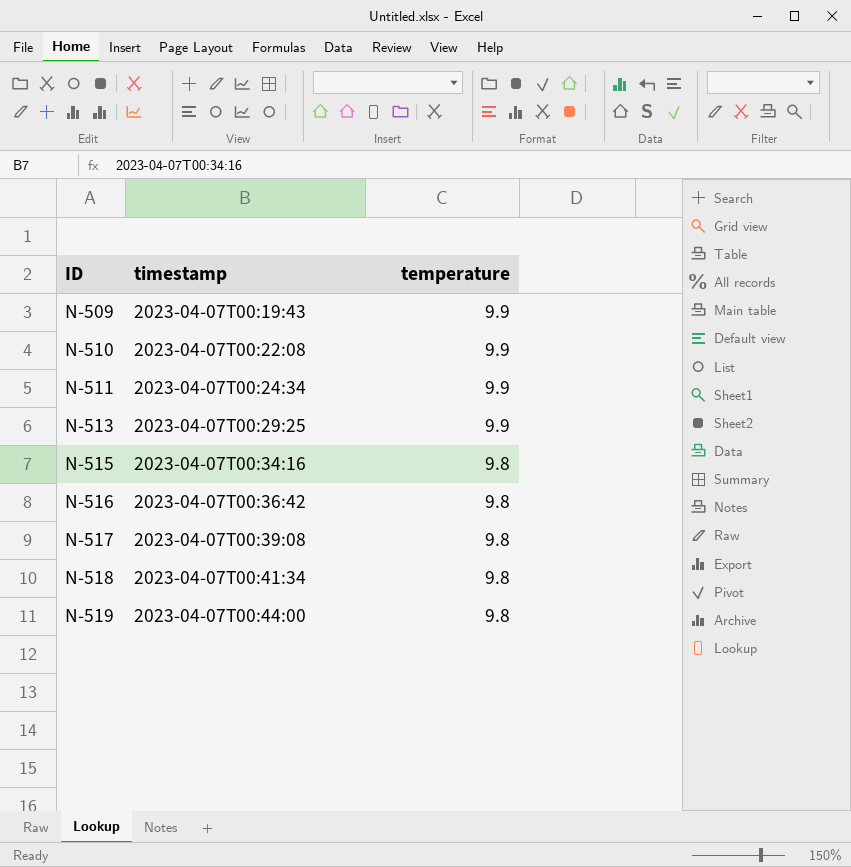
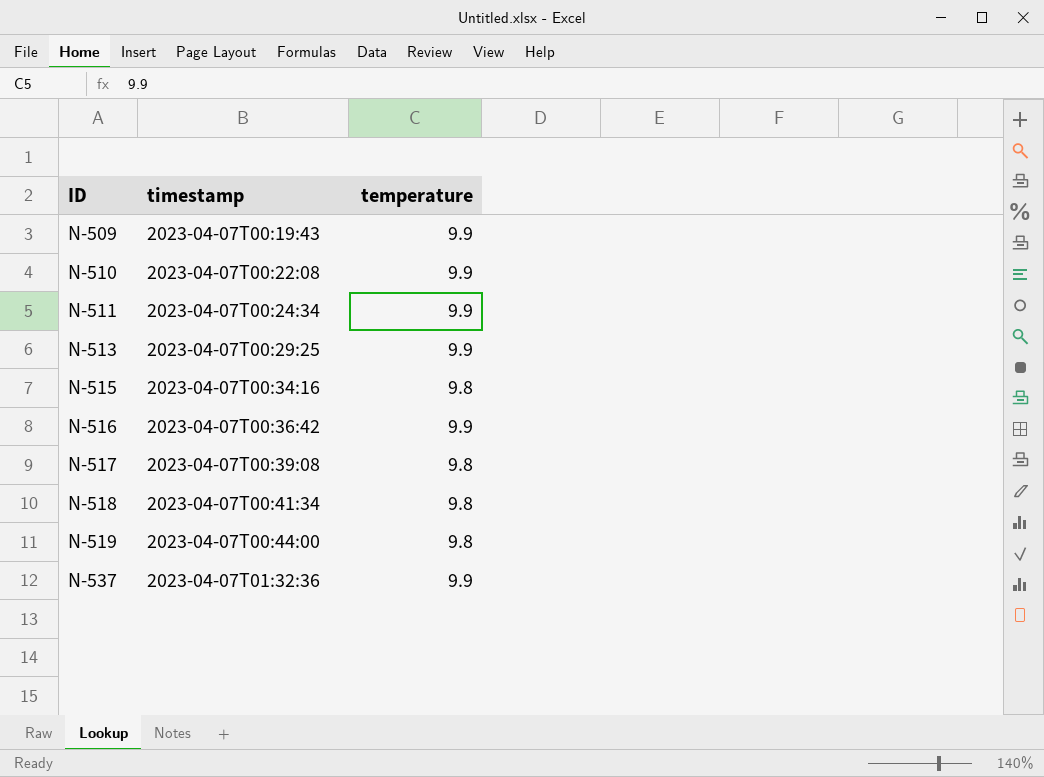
N-516 | temperature: 9.8 -> 9.9
row N-537: none -> 2023-04-07T01:32:36 | 9.9

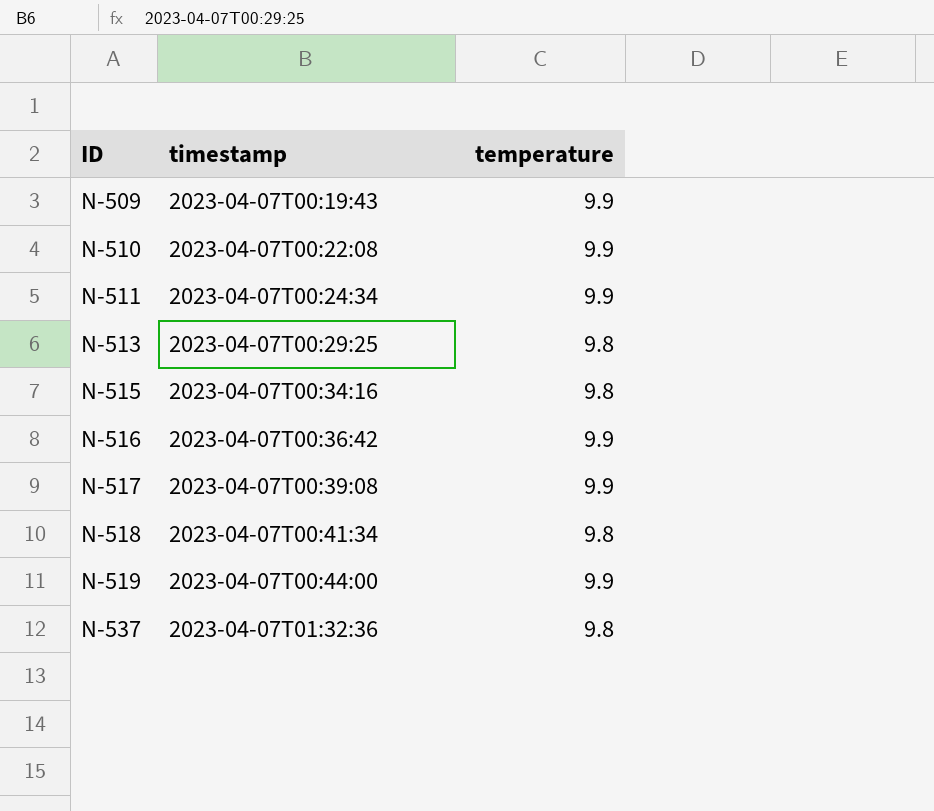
N-513 | temperature: 9.9 -> 9.8
N-517 | temperature: 9.8 -> 9.9
N-519 | temperature: 9.8 -> 9.9
N-537 | temperature: 9.9 -> 9.8

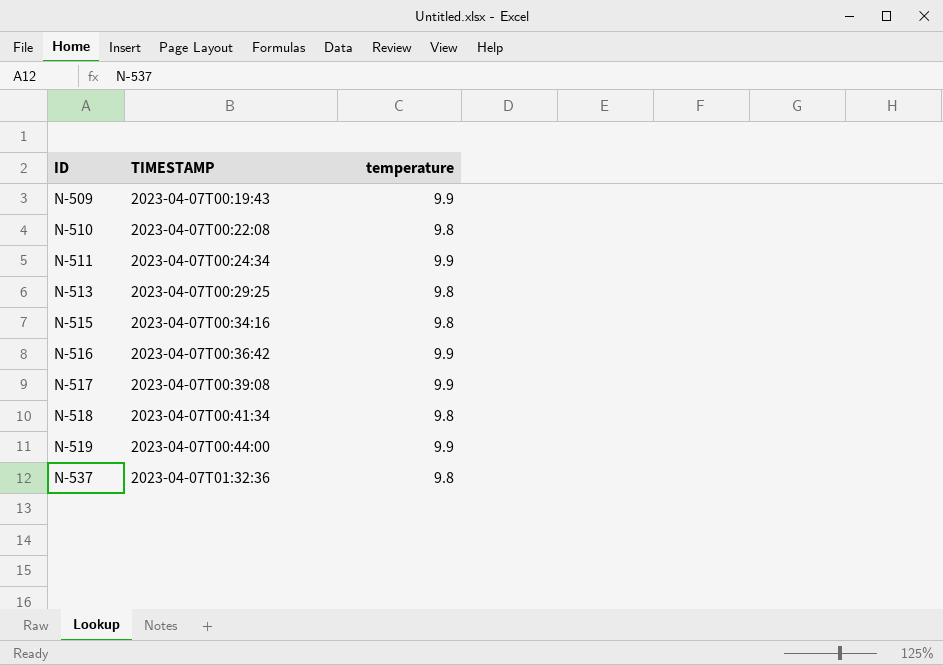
column name: timestamp -> TIMESTAMP
N-510 | temperature: 9.9 -> 9.8

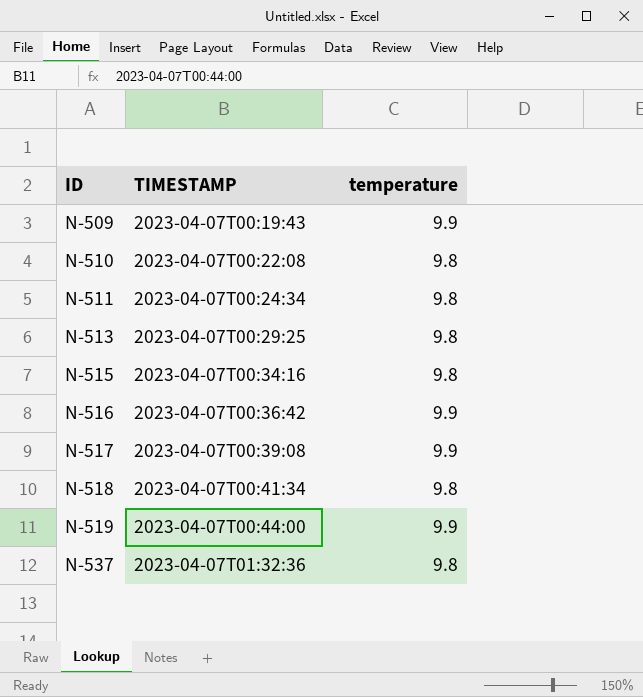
N-511 | temperature: 9.9 -> 9.8

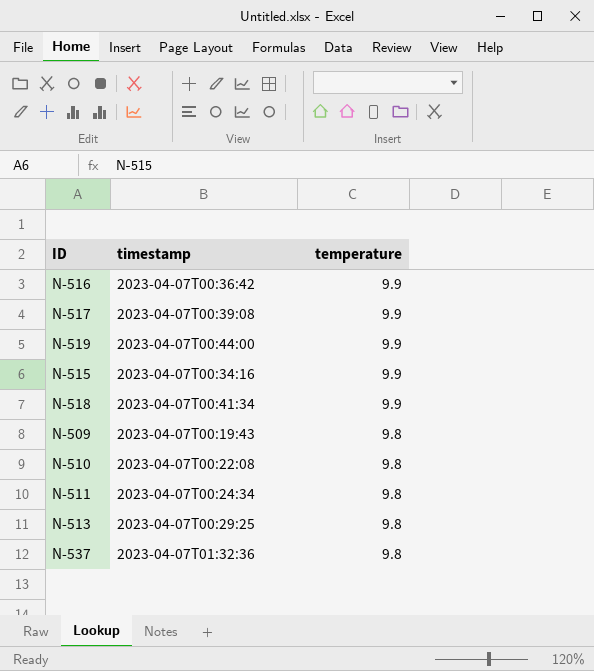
row order: ID ascending -> temperature descending
column name: TIMESTAMP -> timestamp
N-515 | temperature: 9.8 -> 9.9
N-518 | temperature: 9.8 -> 9.9
N-509 | temperature: 9.9 -> 9.8

